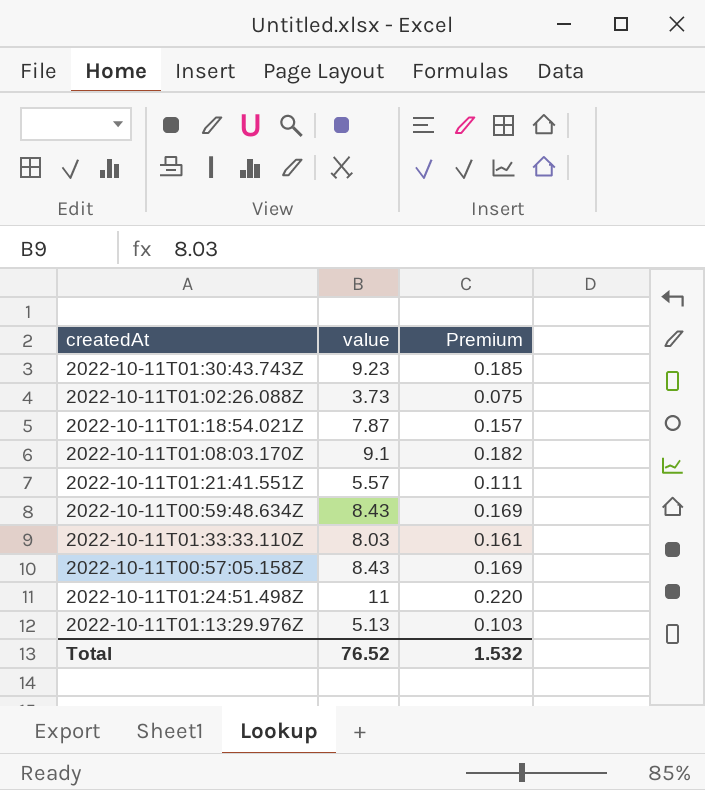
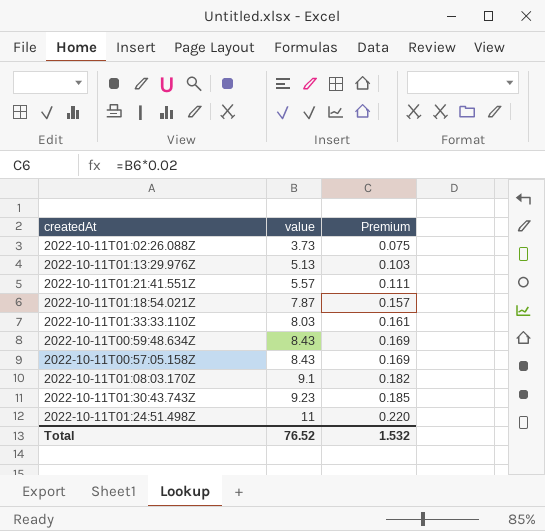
row order: none -> value ascending

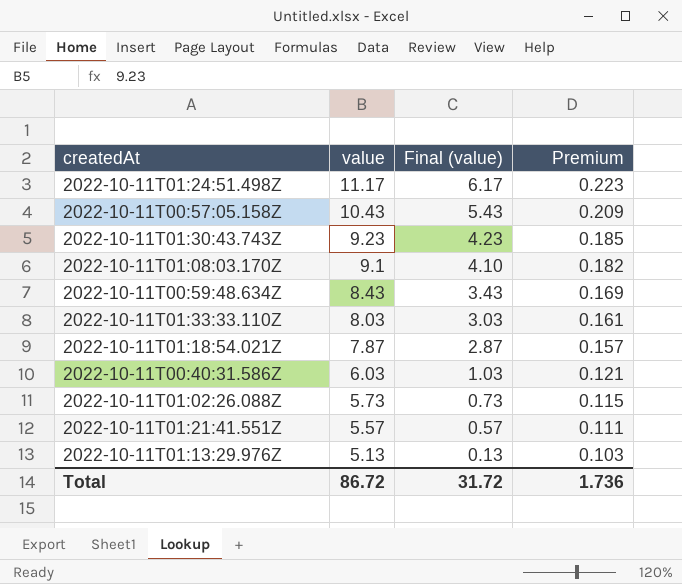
row order: value ascending -> value descending
column Final (value) | formula: none -> [value] - 5
2022-10-11T01:24:51.498Z | value: 11 -> 11.17
2022-10-11T01:24:51.498Z | Premium: 0.220 -> 0.223
2022-10-11T00:57:05.158Z | value: 8.43 -> 10.43
2022-10-11T00:57:05.158Z | Premium: 0.169 -> 0.209
row 2022-10-11T00:40:31.586Z: none -> 6.03 | 1.03 | 0.121
2022-10-11T01:02:26.088Z | value: 3.73 -> 5.73
2022-10-11T01:02:26.088Z | Premium: 0.075 -> 0.115
Total | value: 76.52 -> 86.72
Total | Premium: 1.532 -> 1.736

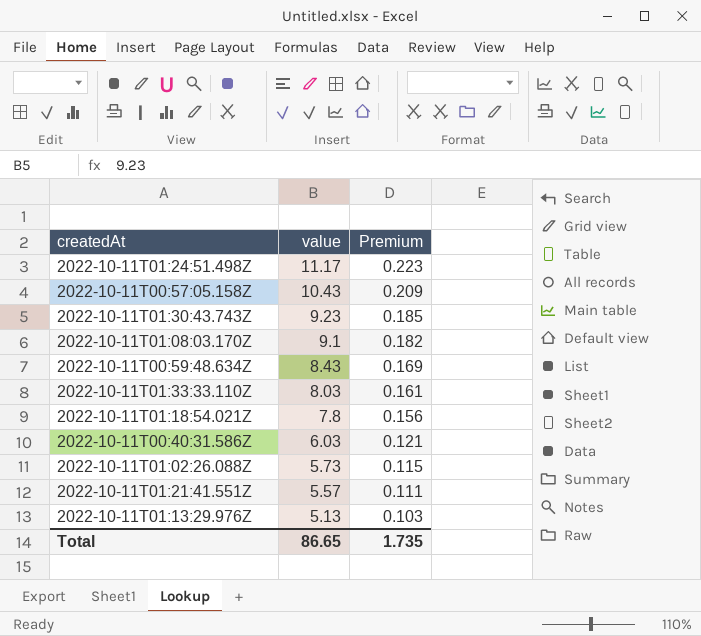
column Final (value) | formula: [value] - 5 -> none
2022-10-11T01:18:54.021Z | value: 7.87 -> 7.8
2022-10-11T01:18:54.021Z | Premium: 0.157 -> 0.156
Total | value: 86.72 -> 86.65
Total | Premium: 1.736 -> 1.735

